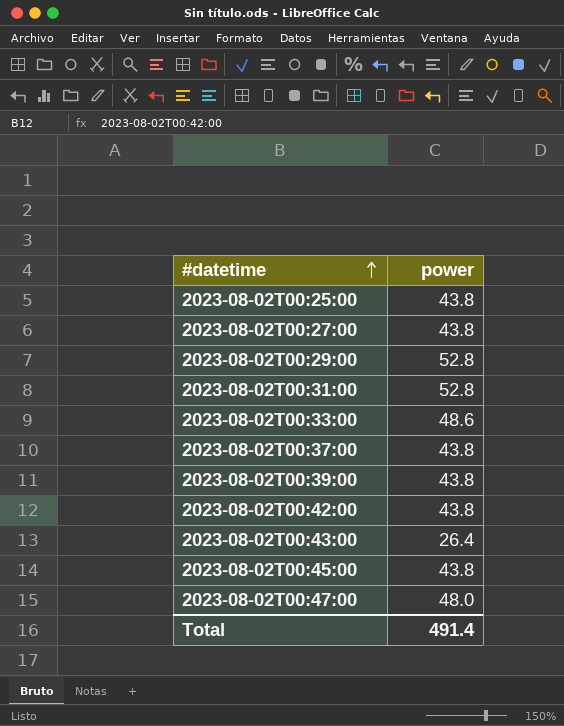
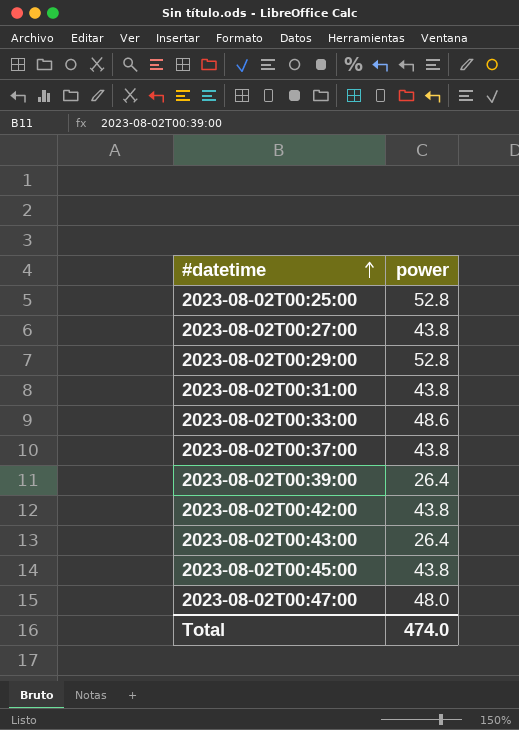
2023-08-02T00:25:00 | power: 43.8 -> 52.8
2023-08-02T00:31:00 | power: 52.8 -> 43.8
2023-08-02T00:39:00 | power: 43.8 -> 26.4
Total | power: 491.4 -> 474.0

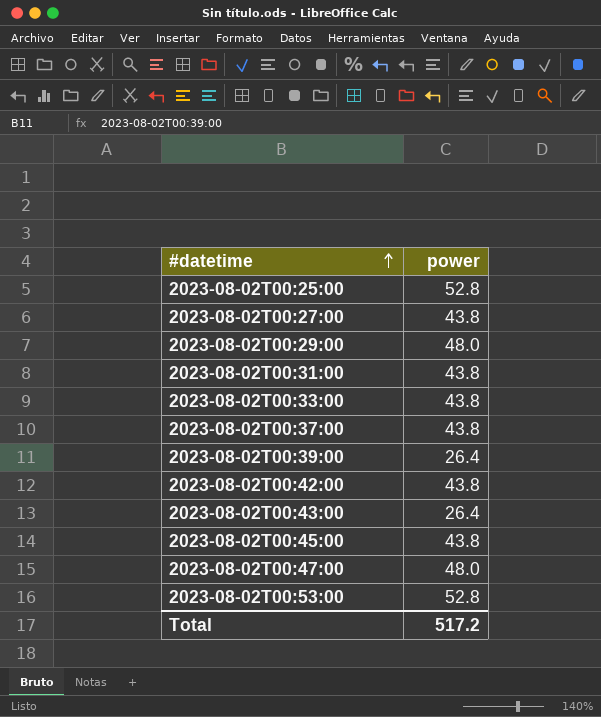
2023-08-02T00:29:00 | power: 52.8 -> 48.0
2023-08-02T00:33:00 | power: 48.6 -> 43.8
row 2023-08-02T00:53:00: none -> 52.8
Total | power: 474.0 -> 517.2

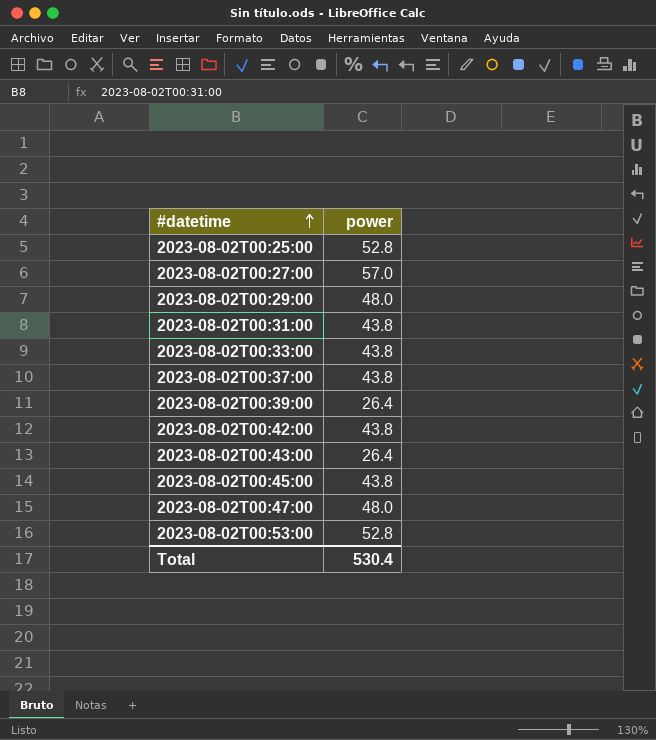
2023-08-02T00:27:00 | power: 43.8 -> 57.0
Total | power: 517.2 -> 530.4

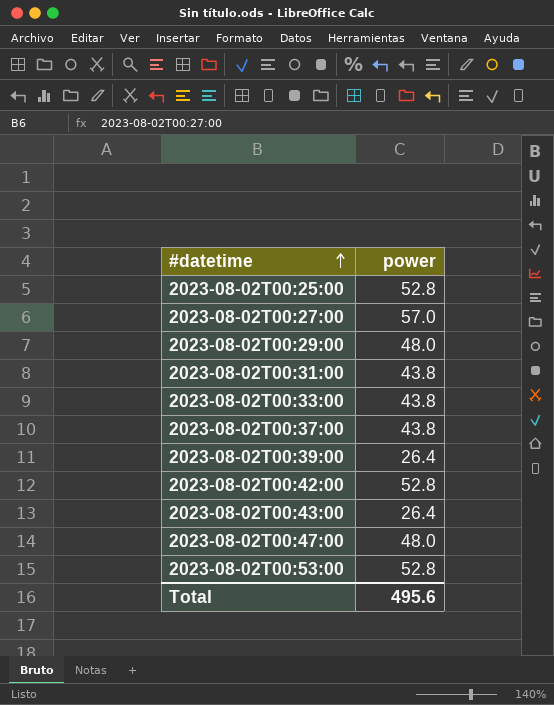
row 2023-08-02T00:45:00: 43.8 -> none
2023-08-02T00:42:00 | power: 43.8 -> 52.8
Total | power: 530.4 -> 495.6

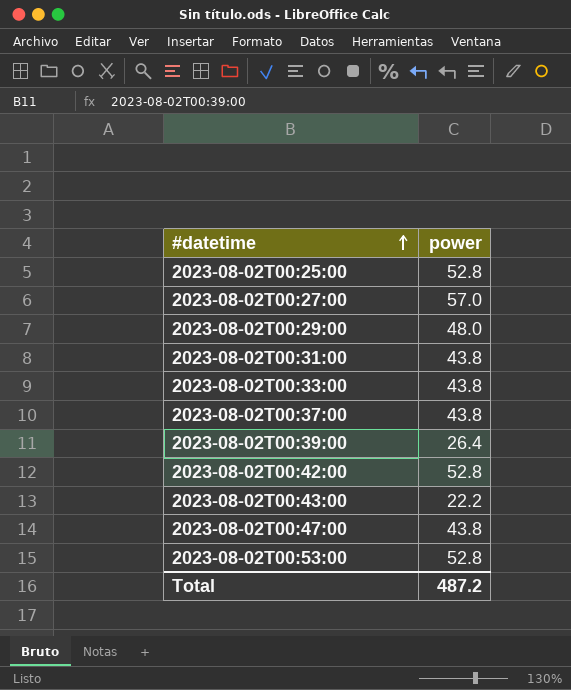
2023-08-02T00:43:00 | power: 26.4 -> 22.2
2023-08-02T00:47:00 | power: 48.0 -> 43.8
Total | power: 495.6 -> 487.2

